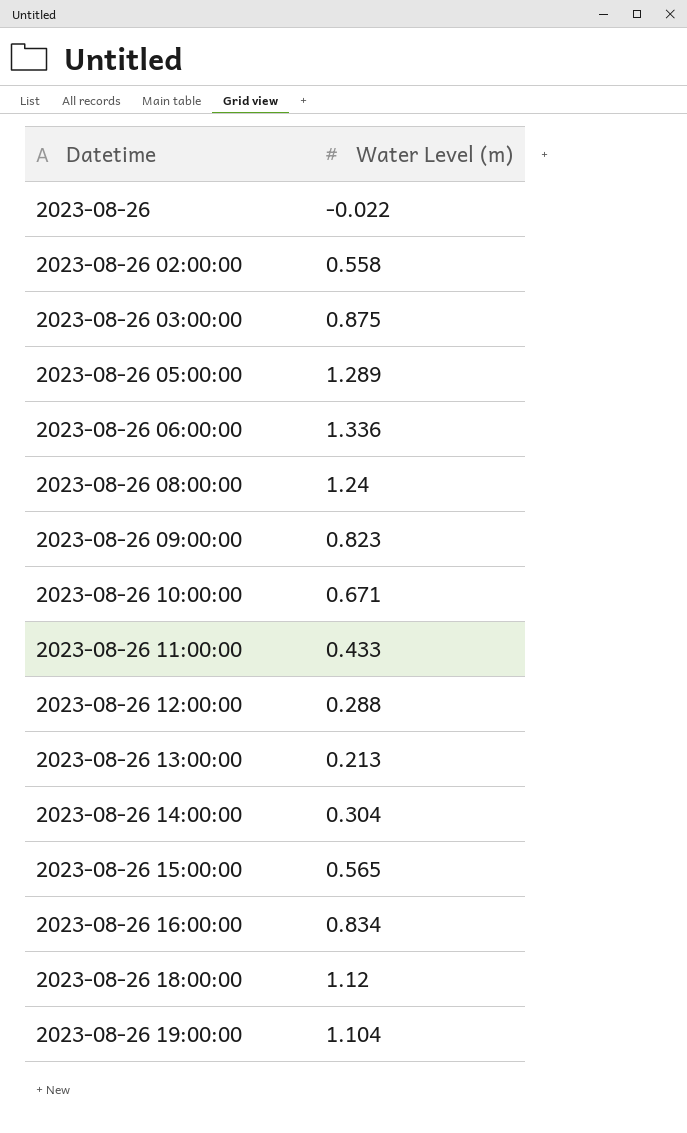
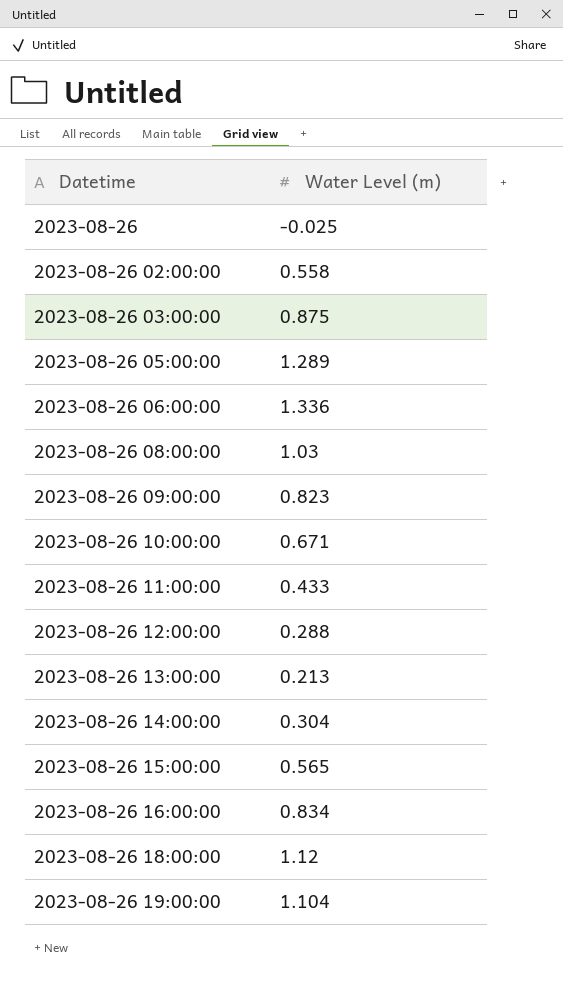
2023-08-26 | Water Level (m): -0.022 -> -0.025
2023-08-26 08:00:00 | Water Level (m): 1.24 -> 1.03

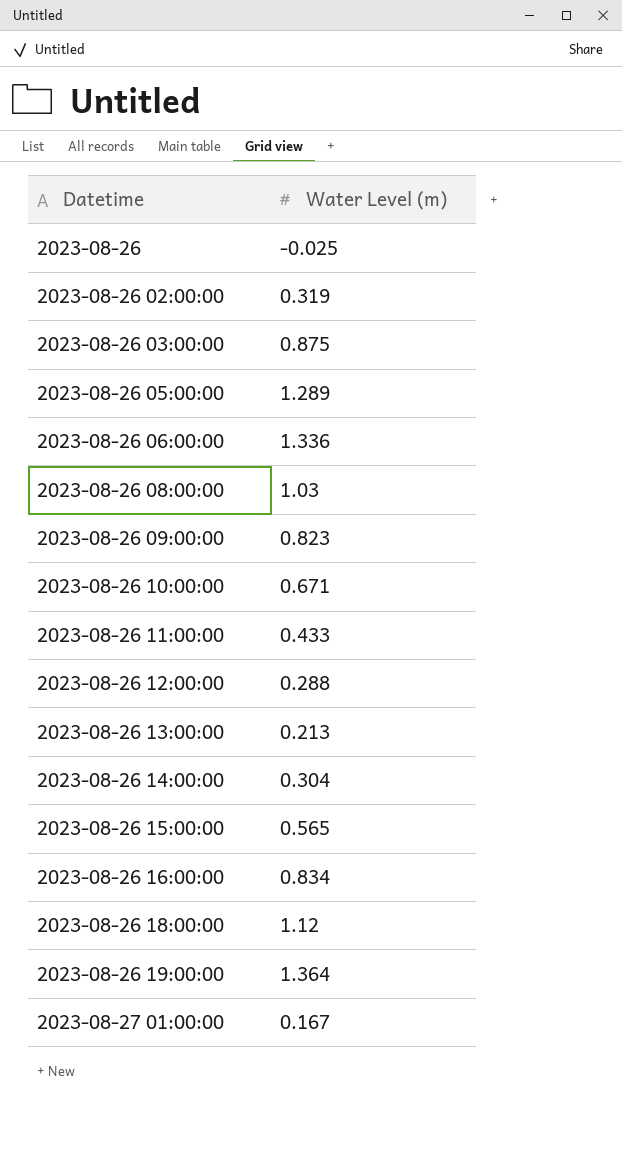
2023-08-26 02:00:00 | Water Level (m): 0.558 -> 0.319
2023-08-26 19:00:00 | Water Level (m): 1.104 -> 1.364
row 2023-08-27 01:00:00: none -> 0.167

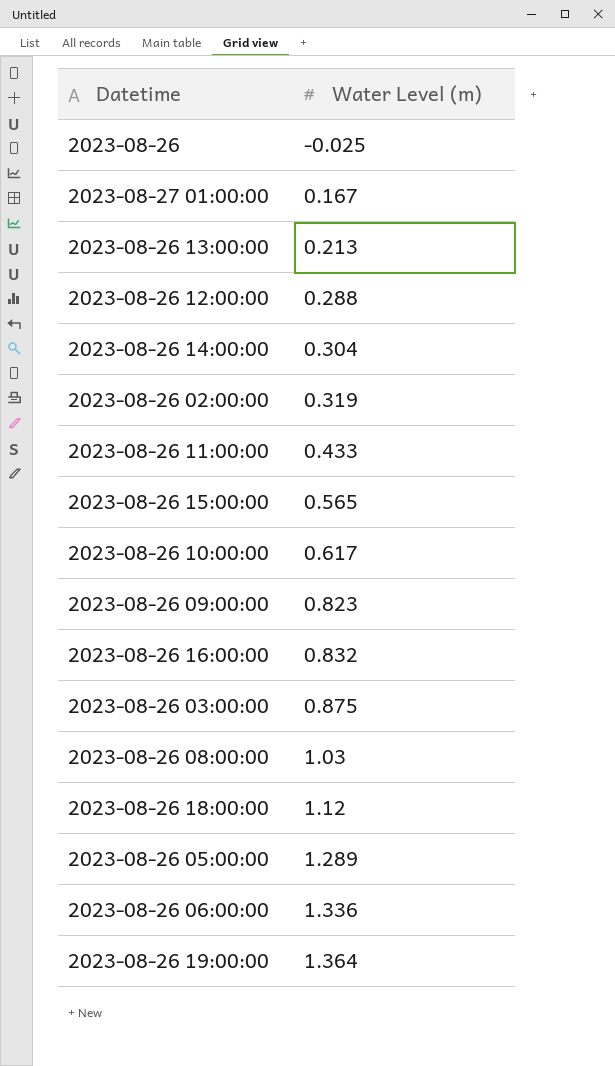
row order: Datetime ascending -> Water Level (m) ascending
2023-08-26 10:00:00 | Water Level (m): 0.671 -> 0.617
2023-08-26 16:00:00 | Water Level (m): 0.834 -> 0.832

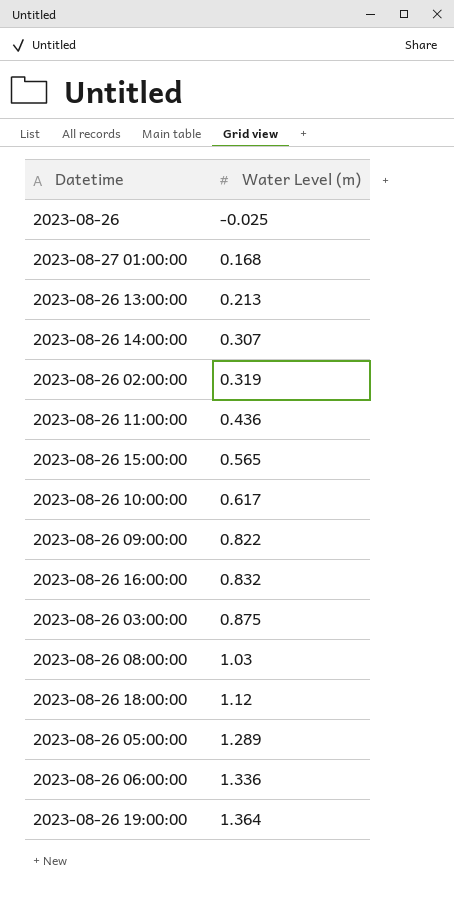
row 2023-08-26 12:00:00: 0.288 -> none
2023-08-27 01:00:00 | Water Level (m): 0.167 -> 0.168
2023-08-26 14:00:00 | Water Level (m): 0.304 -> 0.307
2023-08-26 11:00:00 | Water Level (m): 0.433 -> 0.436
2023-08-26 09:00:00 | Water Level (m): 0.823 -> 0.822

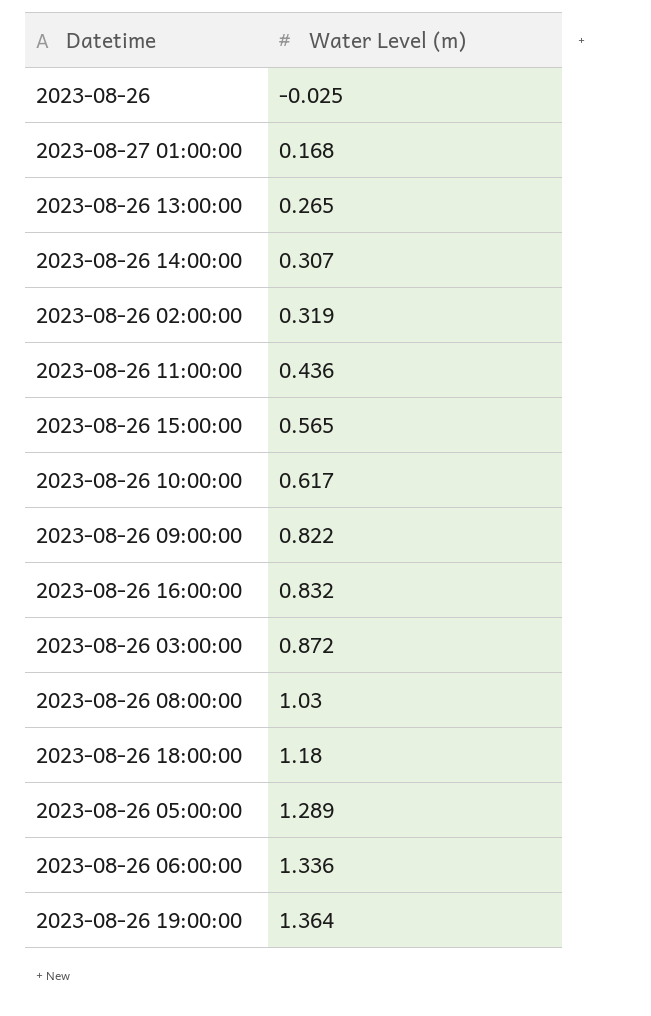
2023-08-26 13:00:00 | Water Level (m): 0.213 -> 0.265
2023-08-26 03:00:00 | Water Level (m): 0.875 -> 0.872
2023-08-26 18:00:00 | Water Level (m): 1.12 -> 1.18

